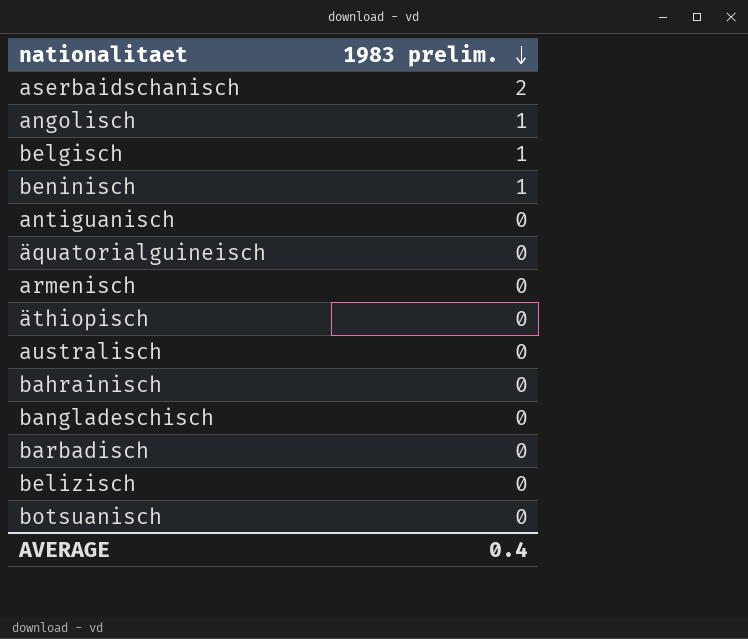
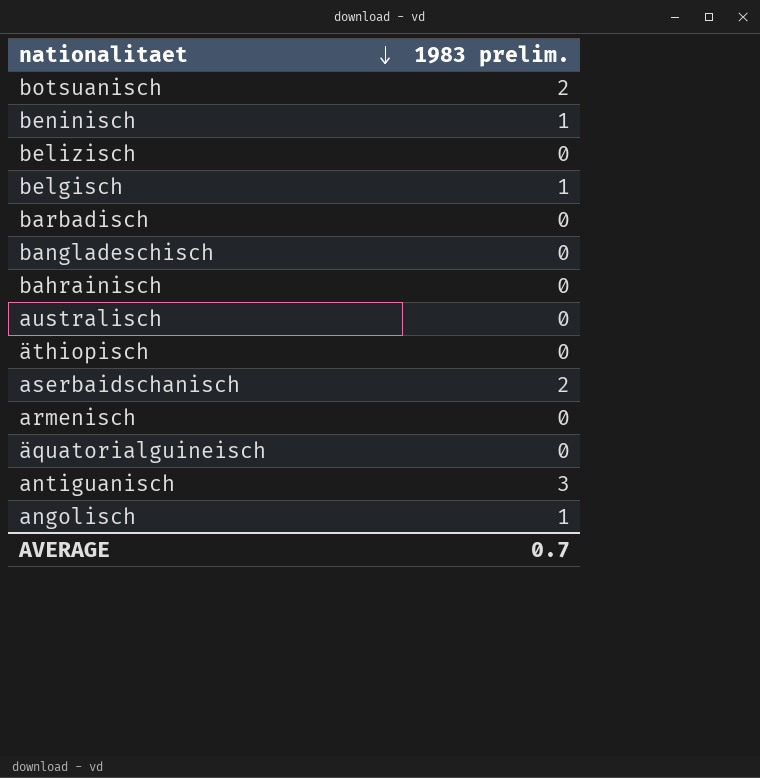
row order: 1983 prelim. descending -> nationalitaet descending
botsuanisch | 1983 prelim.: 0 -> 2
antiguanisch | 1983 prelim.: 0 -> 3
AVERAGE | 1983 prelim.: 0.4 -> 0.7

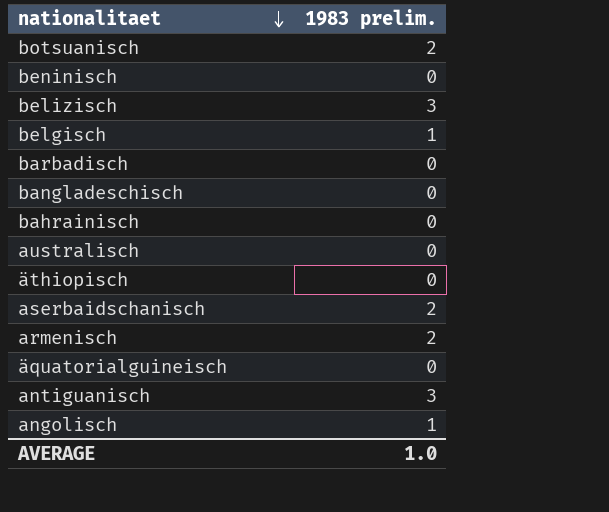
beninisch | 1983 prelim.: 1 -> 0
belizisch | 1983 prelim.: 0 -> 3
armenisch | 1983 prelim.: 0 -> 2
AVERAGE | 1983 prelim.: 0.7 -> 1.0

